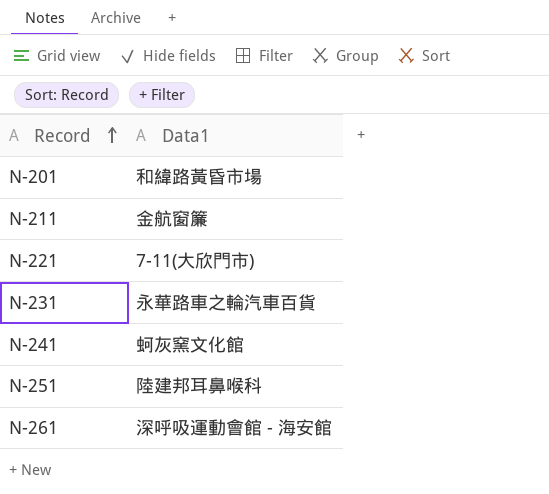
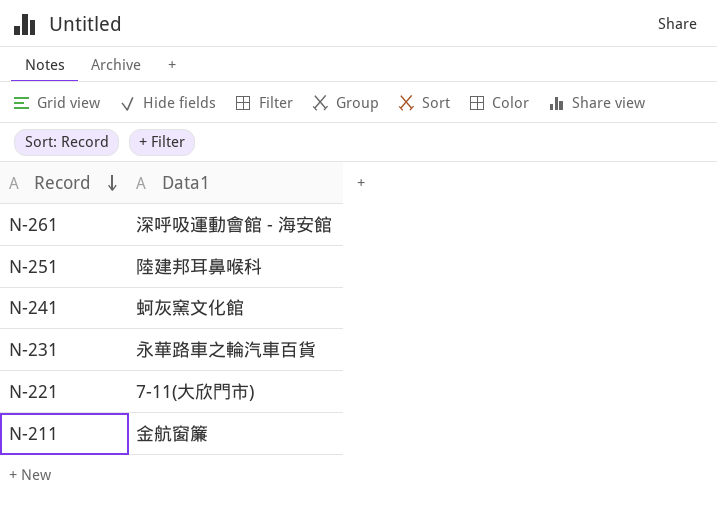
row order: Record ascending -> Record descending
row N-201: 和緯路黃昏市場 -> none

